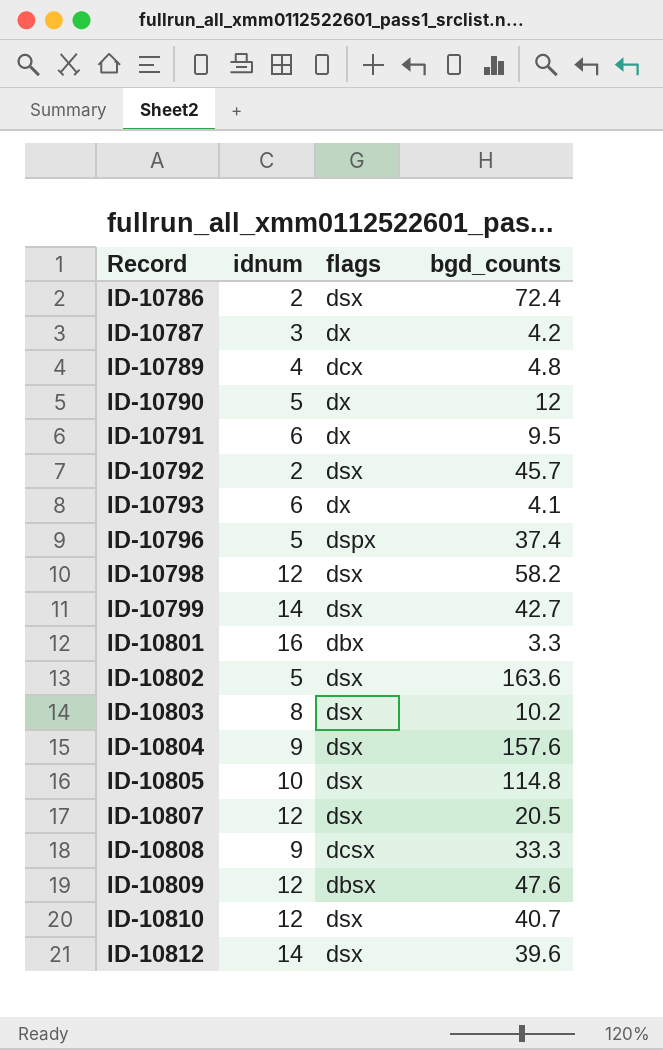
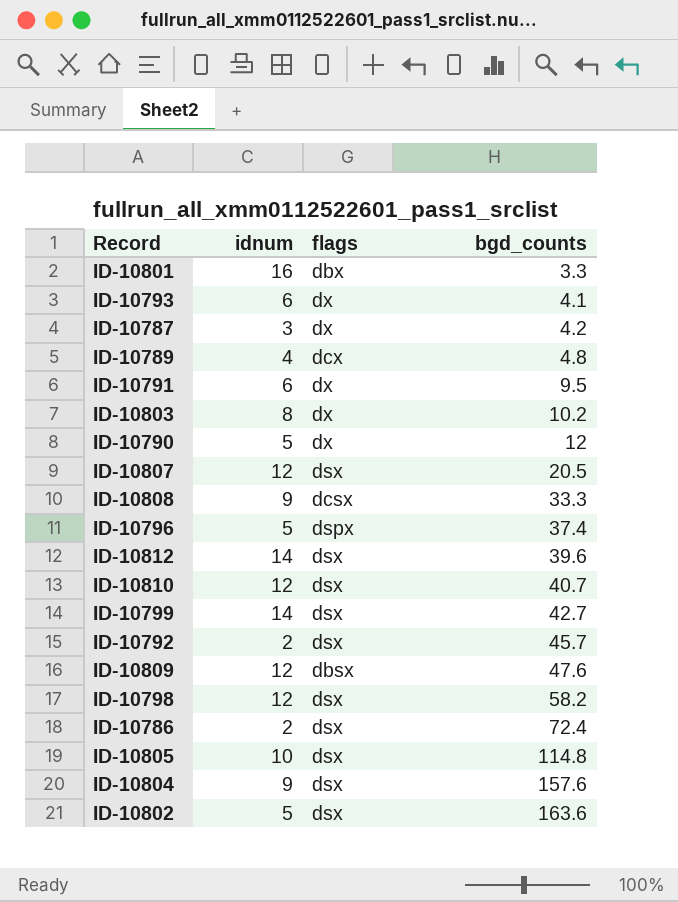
row order: Record ascending -> bgd_counts ascending
ID-10803 | flags: dsx -> dx

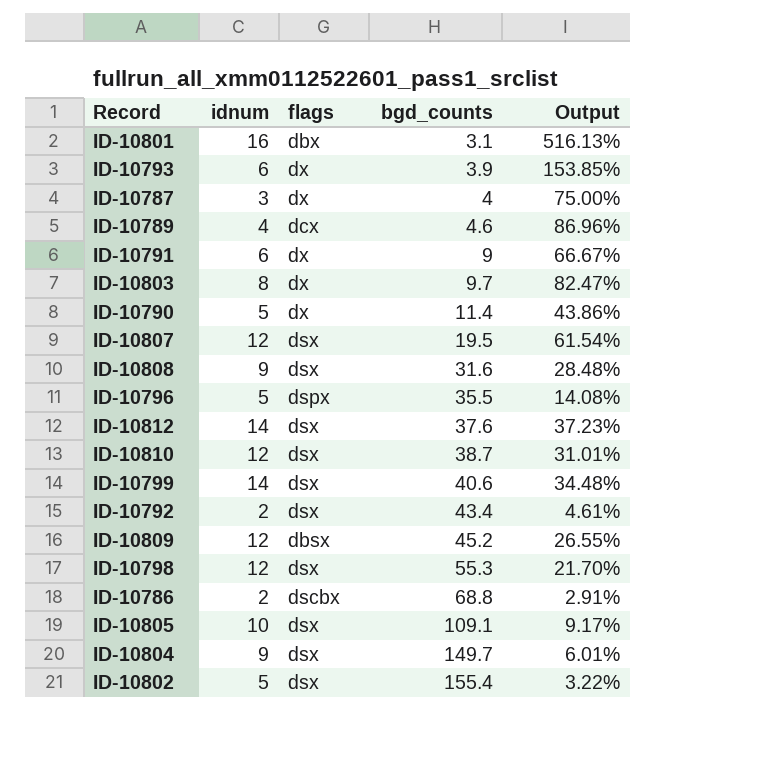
column Output | formula: none -> [idnum] / [bgd_counts]
ID-10801 | bgd_counts: 3.3 -> 3.1
ID-10793 | bgd_counts: 4.1 -> 3.9
ID-10787 | bgd_counts: 4.2 -> 4
ID-10789 | bgd_counts: 4.8 -> 4.6
ID-10791 | bgd_counts: 9.5 -> 9
ID-10803 | bgd_counts: 10.2 -> 9.7
ID-10790 | bgd_counts: 12 -> 11.4
ID-10807 | bgd_counts: 20.5 -> 19.5
ID-10808 | flags: dcsx -> dsx
ID-10808 | bgd_counts: 33.3 -> 31.6
ID-10796 | bgd_counts: 37.4 -> 35.5
ID-10812 | bgd_counts: 39.6 -> 37.6
ID-10810 | bgd_counts: 40.7 -> 38.7
ID-10799 | bgd_counts: 42.7 -> 40.6
ID-10792 | bgd_counts: 45.7 -> 43.4
ID-10809 | bgd_counts: 47.6 -> 45.2
ID-10798 | bgd_counts: 58.2 -> 55.3
ID-10786 | flags: dsx -> dscbx
ID-10786 | bgd_counts: 72.4 -> 68.8
ID-10805 | bgd_counts: 114.8 -> 109.1
ID-10804 | bgd_counts: 157.6 -> 149.7
ID-10802 | bgd_counts: 163.6 -> 155.4

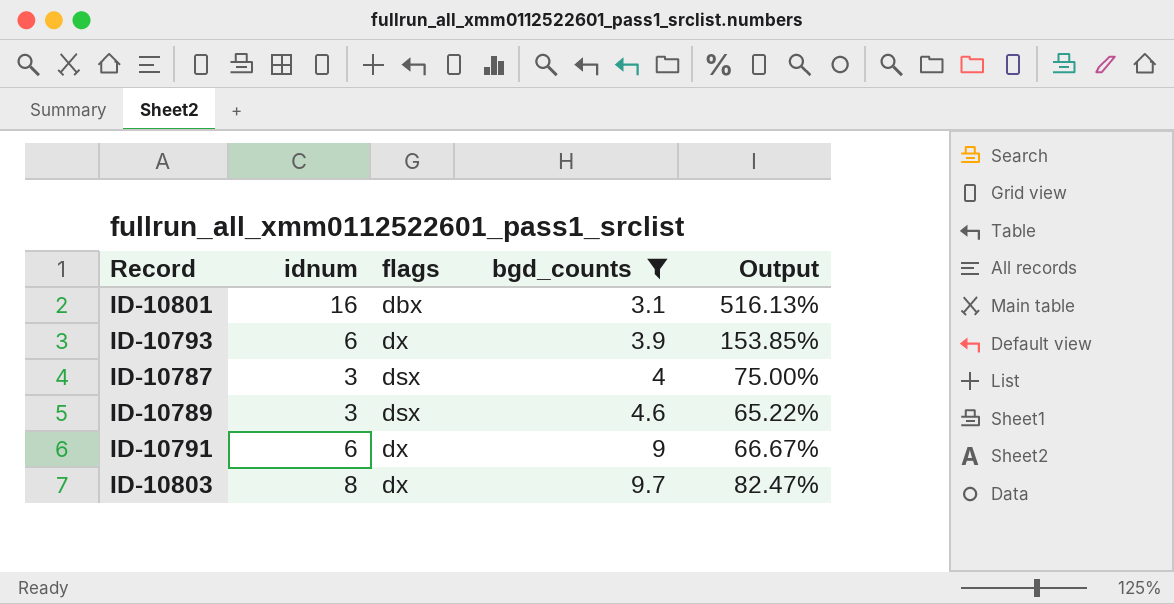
filter: none -> bgd_counts <= 9.7
ID-10787 | flags: dx -> dsx
ID-10789 | idnum: 4 -> 3
ID-10789 | flags: dcx -> dsx
ID-10789 | Output: 86.96% -> 65.22%

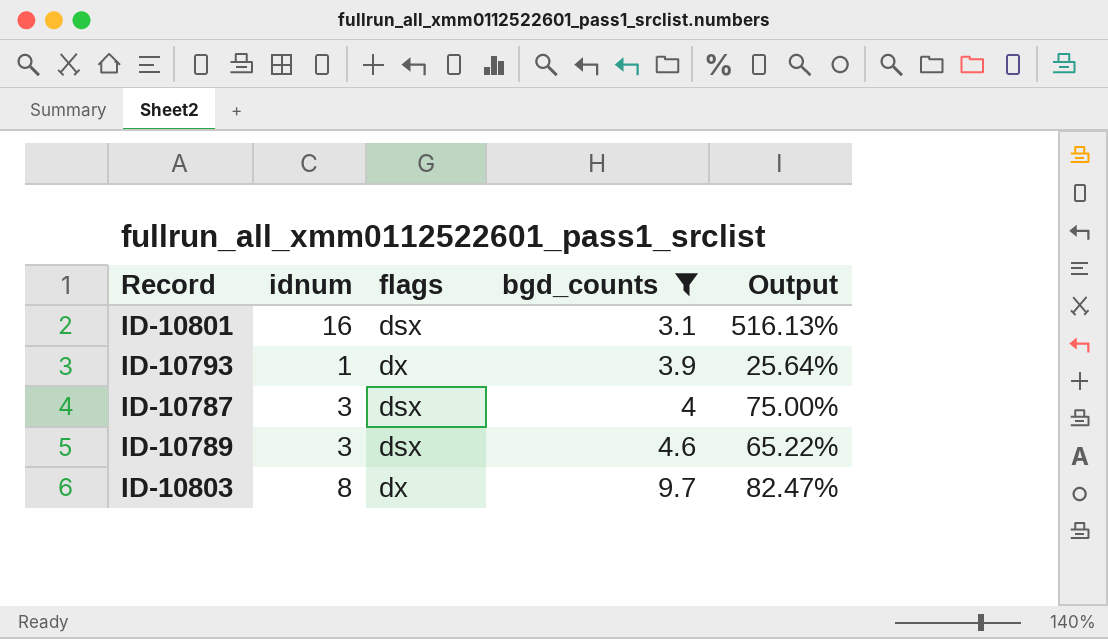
row ID-10791: 6 | dx | 9 | 66.67% -> none
ID-10801 | flags: dbx -> dsx
ID-10793 | idnum: 6 -> 1
ID-10793 | Output: 153.85% -> 25.64%

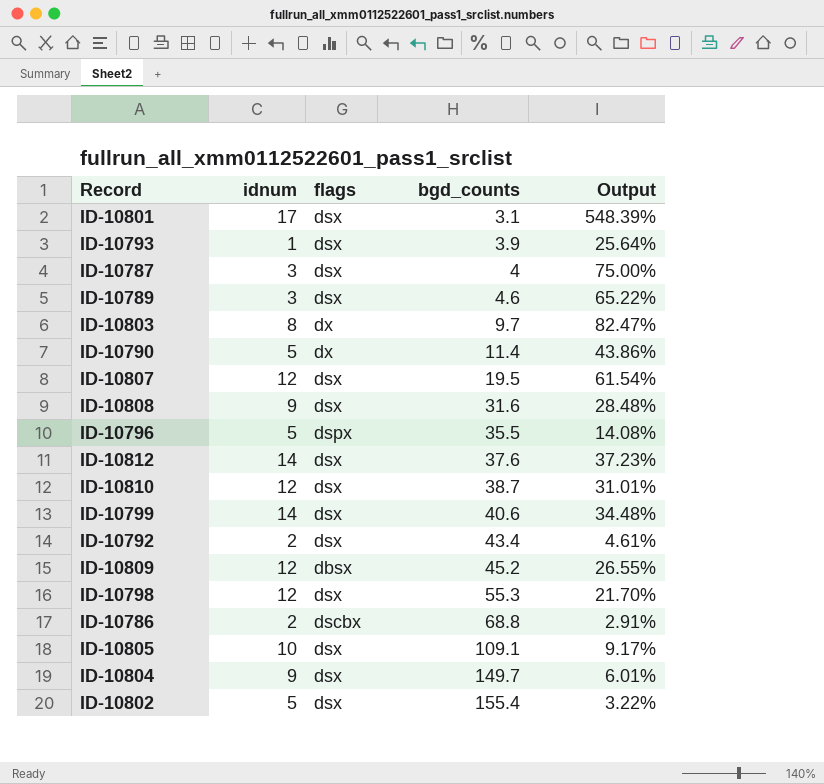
filter: bgd_counts <= 9.7 -> none
ID-10801 | idnum: 16 -> 17
ID-10801 | Output: 516.13% -> 548.39%
ID-10793 | flags: dx -> dsx

